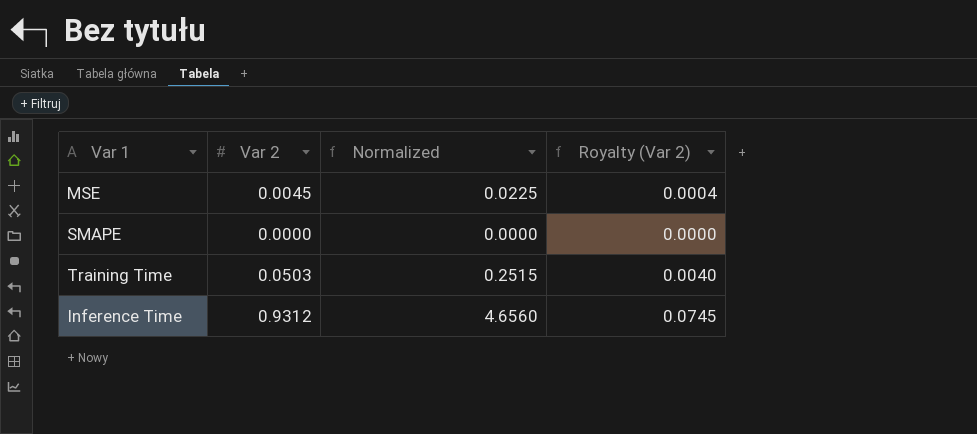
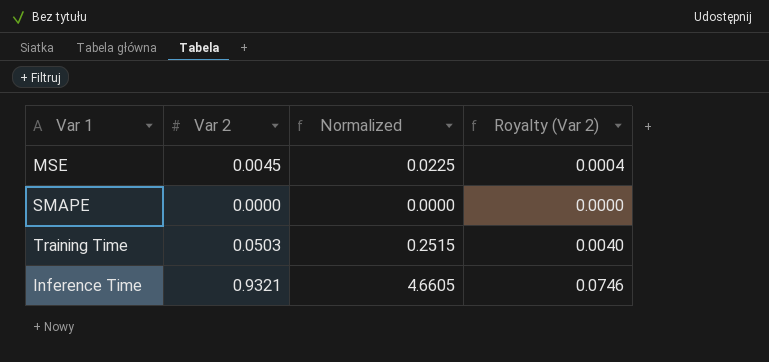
Inference Time | Var 2: 0.9312 -> 0.9321
Inference Time | Normalized: 4.6560 -> 4.6605
Inference Time | Royalty (Var 2): 0.0745 -> 0.0746

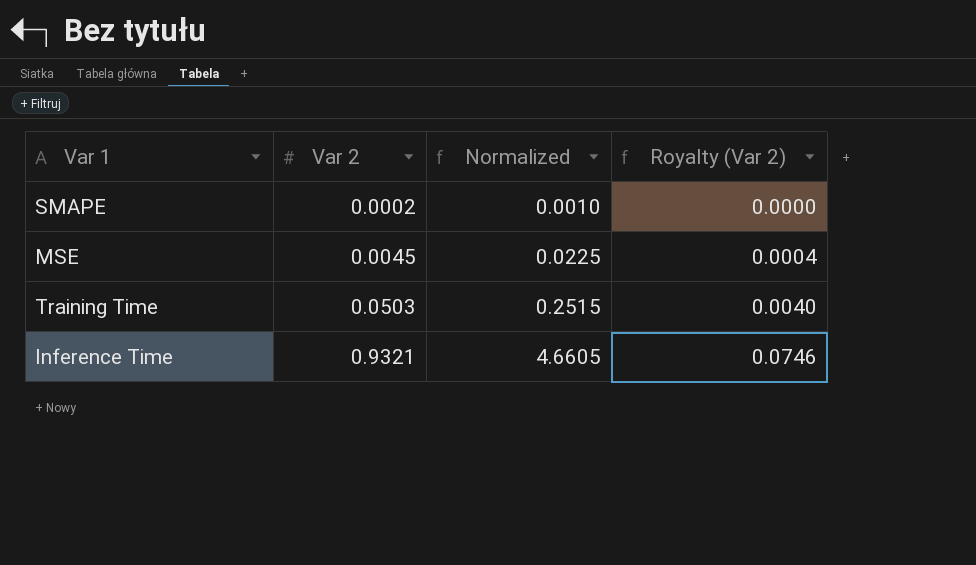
row order: none -> Var 2 ascending
SMAPE | Var 2: 0.0000 -> 0.0002
SMAPE | Normalized: 0.0000 -> 0.0010

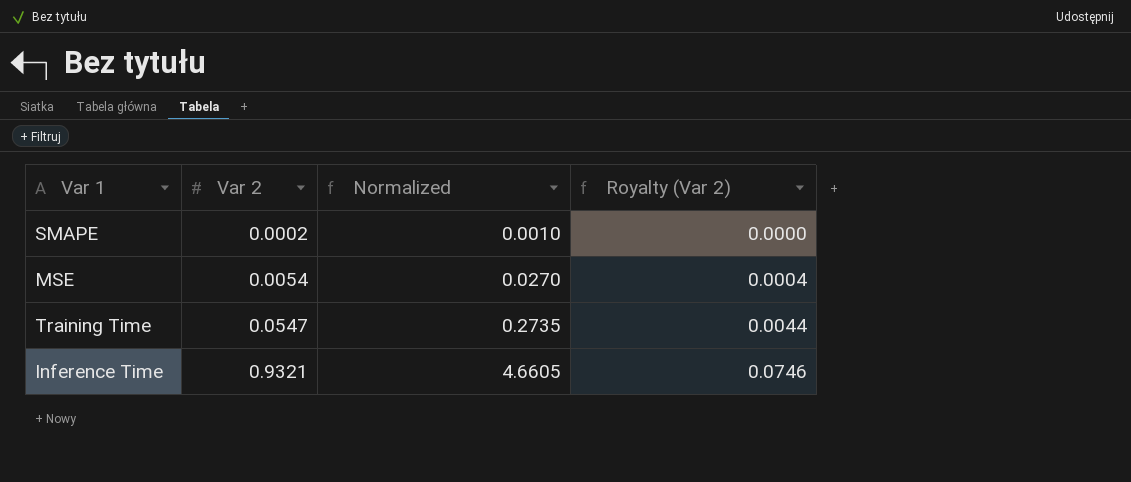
MSE | Var 2: 0.0045 -> 0.0054
MSE | Normalized: 0.0225 -> 0.0270
Training Time | Var 2: 0.0503 -> 0.0547
Training Time | Normalized: 0.2515 -> 0.2735
Training Time | Royalty (Var 2): 0.0040 -> 0.0044

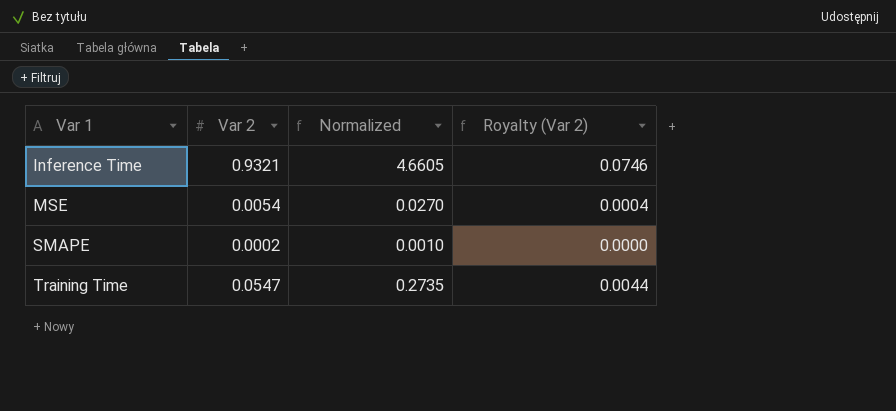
row order: Var 2 ascending -> Var 1 ascending

